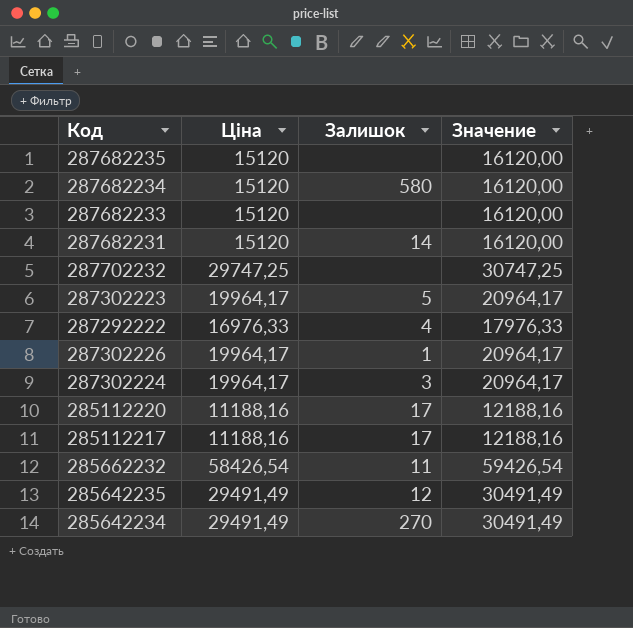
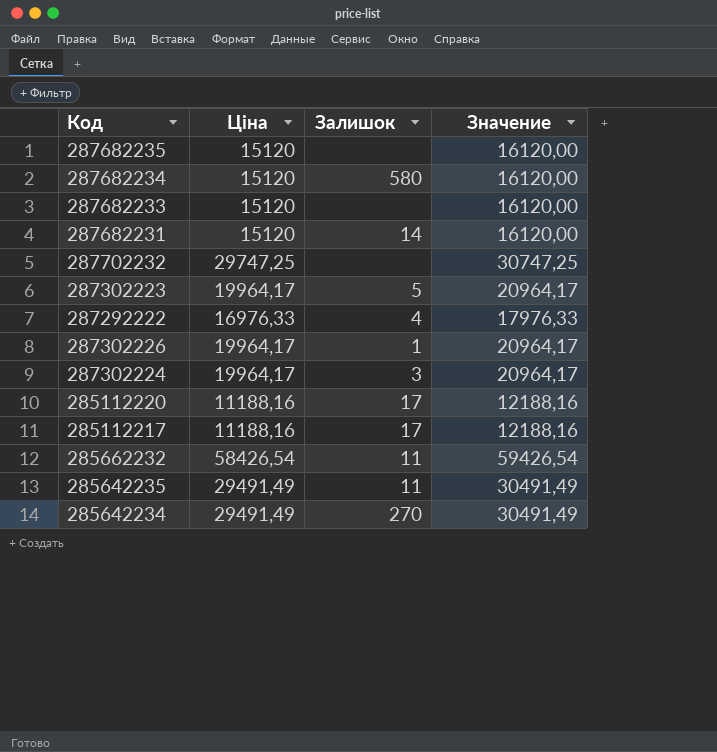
285642235 | Залишок: 12 -> 11

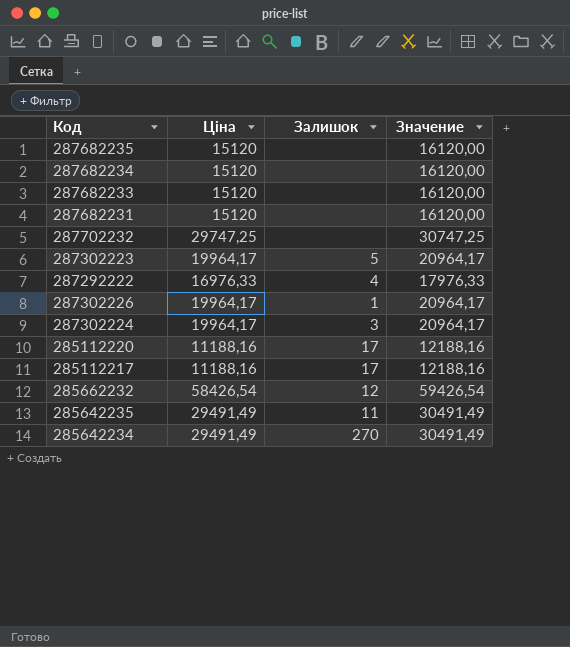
287682234 | Залишок: 580 -> none
287682231 | Залишок: 14 -> none
285662232 | Залишок: 11 -> 12

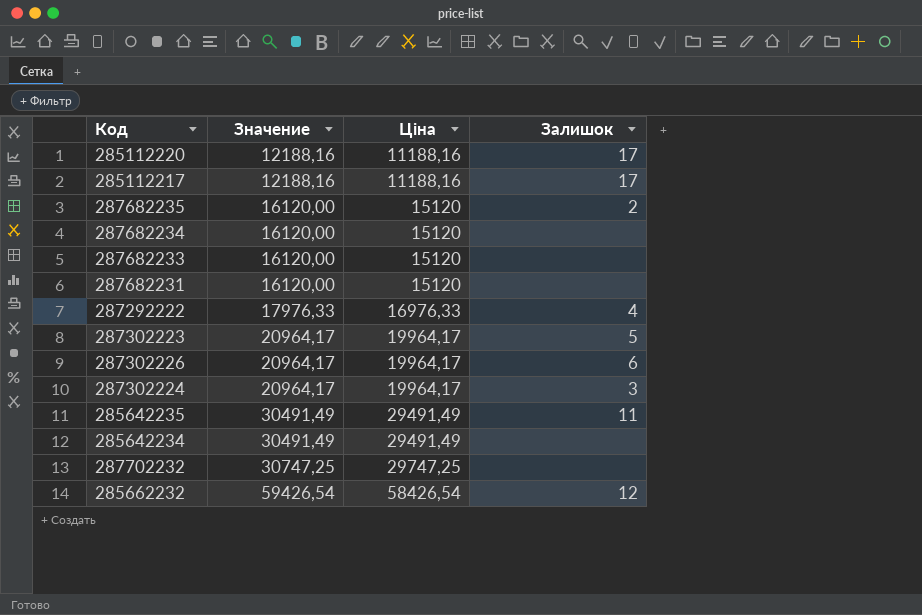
row order: none -> Значение ascending
column Значение | position: 4 -> 2
287682235 | Залишок: none -> 2
287302226 | Залишок: 1 -> 6
285642234 | Залишок: 270 -> none

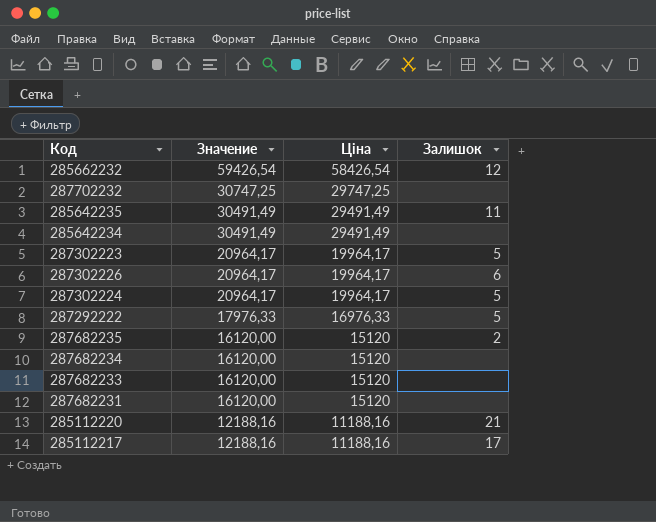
row order: Значение ascending -> Значение descending
287302224 | Залишок: 3 -> 5
287292222 | Залишок: 4 -> 5
285112220 | Залишок: 17 -> 21

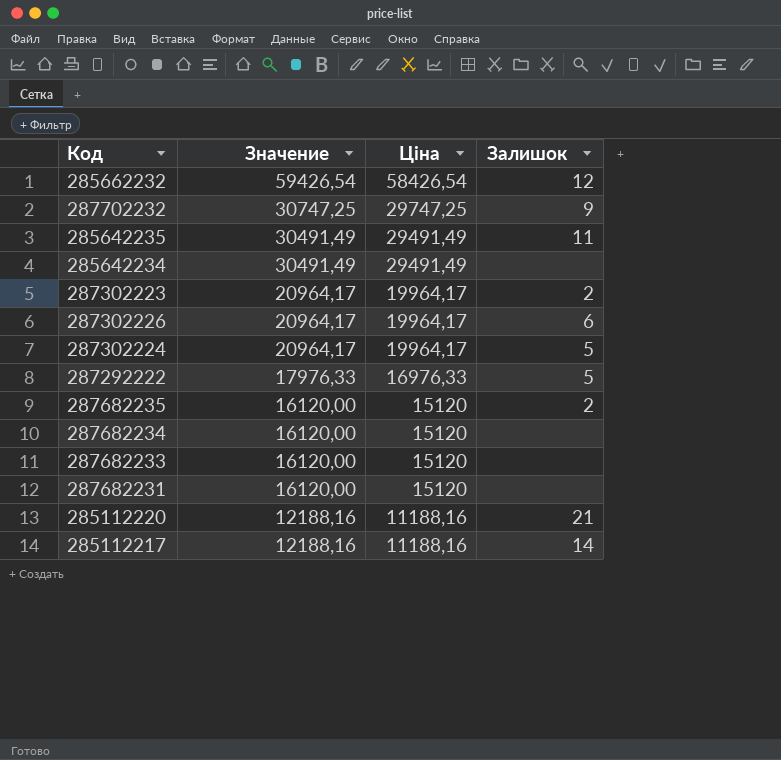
287702232 | Залишок: none -> 9
287302223 | Залишок: 5 -> 2
285112217 | Залишок: 17 -> 14

